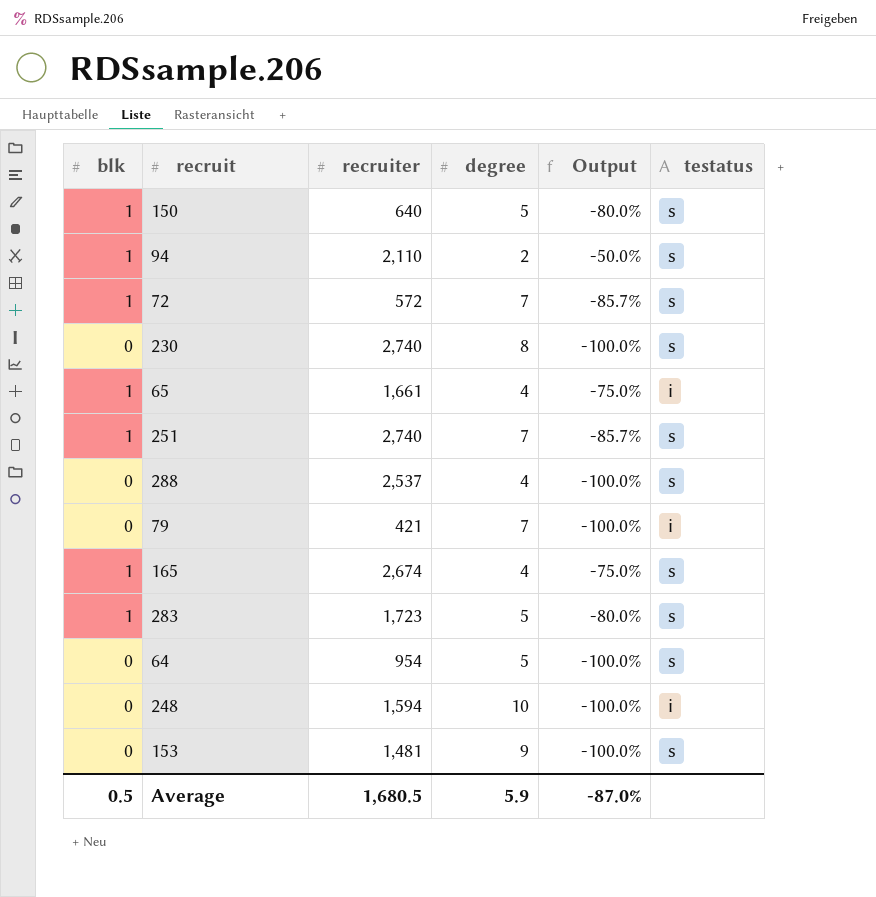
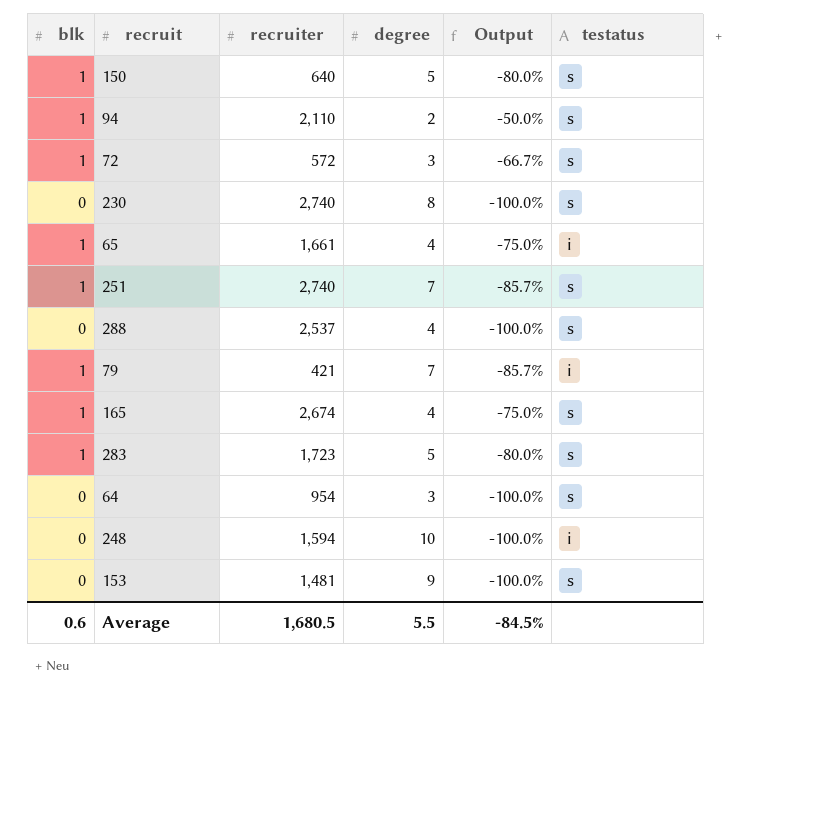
72 | degree: 7 -> 3
72 | Output: -85.7% -> -66.7%
79 | blk: 0 -> 1
79 | Output: -100.0% -> -85.7%
64 | degree: 5 -> 3
Average | blk: 0.5 -> 0.6
Average | degree: 5.9 -> 5.5
Average | Output: -87.0% -> -84.5%

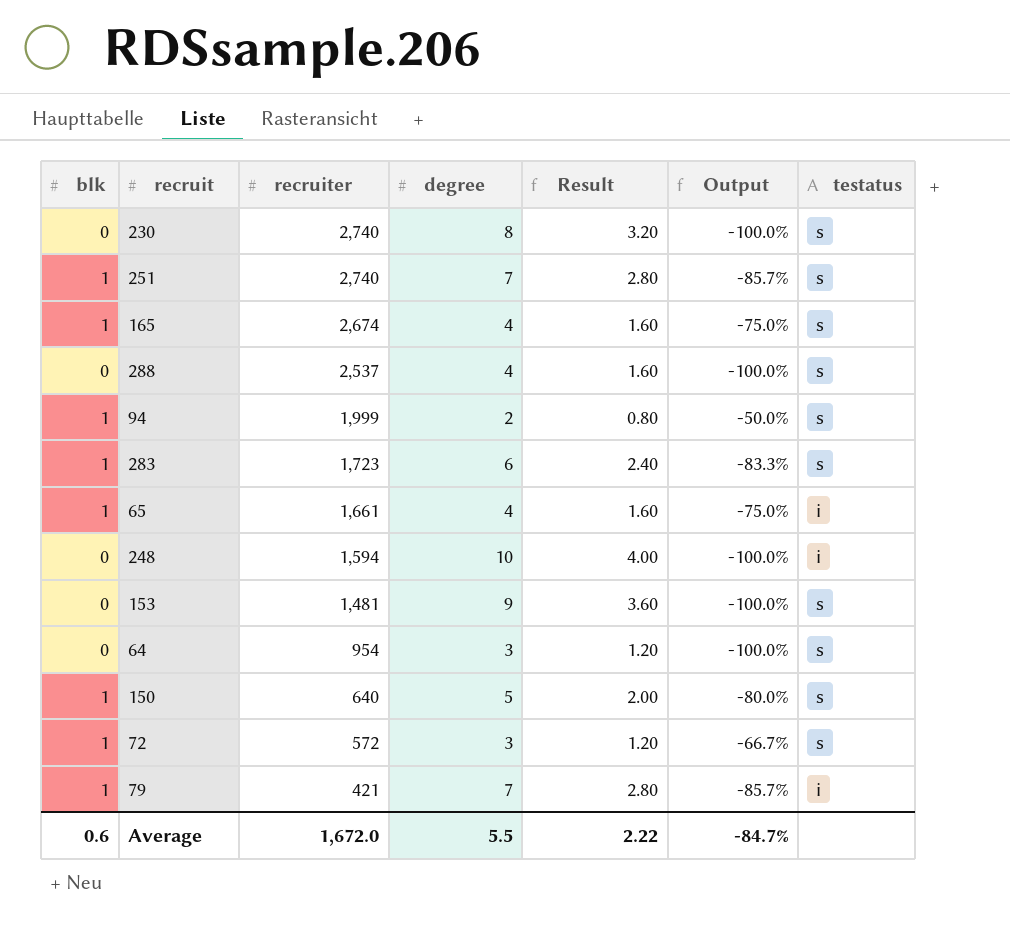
row order: none -> recruiter descending
column Result | formula: none -> [degree] * 0.4
94 | recruiter: 2,110 -> 1,999
283 | degree: 5 -> 6
283 | Output: -80.0% -> -83.3%
Average | recruiter: 1,680.5 -> 1,672.0
Average | Output: -84.5% -> -84.7%

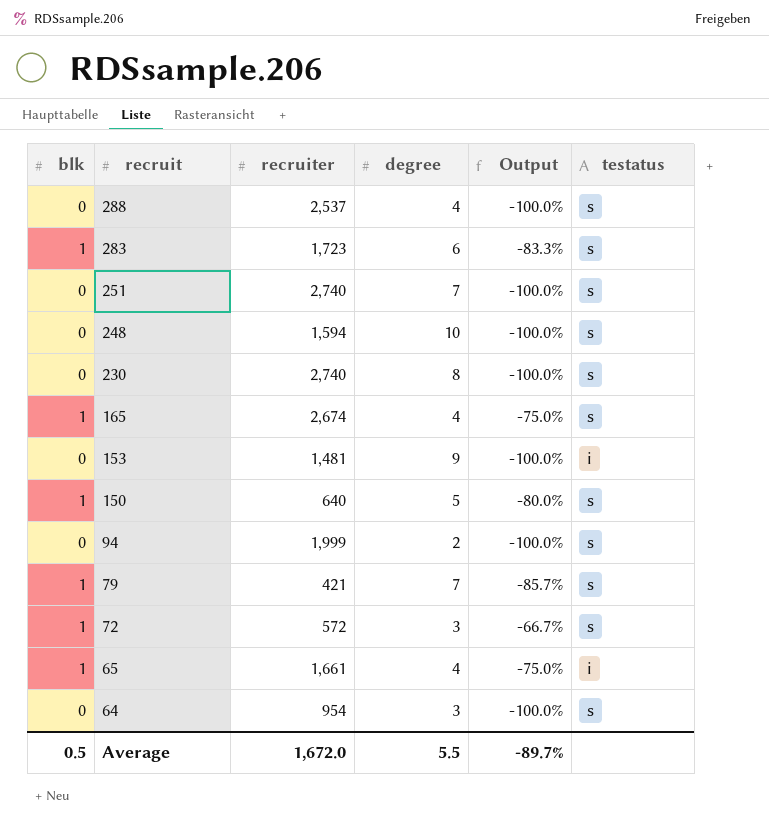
row order: recruiter descending -> recruit descending
column Result | formula: [degree] * 0.4 -> none
251 | blk: 1 -> 0
251 | Output: -85.7% -> -100.0%
248 | testatus: i -> s
153 | testatus: s -> i
94 | blk: 1 -> 0
94 | Output: -50.0% -> -100.0%
79 | testatus: i -> s
Average | blk: 0.6 -> 0.5
Average | Output: -84.7% -> -89.7%

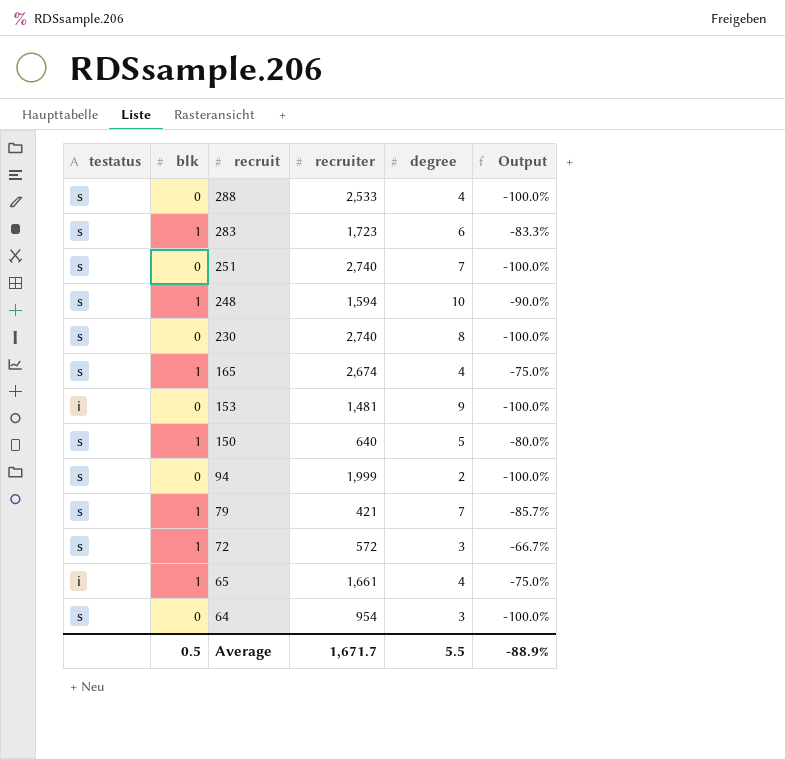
column testatus | position: 6 -> 1
288 | recruiter: 2,537 -> 2,533
248 | blk: 0 -> 1
248 | Output: -100.0% -> -90.0%
Average | recruiter: 1,672.0 -> 1,671.7
Average | Output: -89.7% -> -88.9%

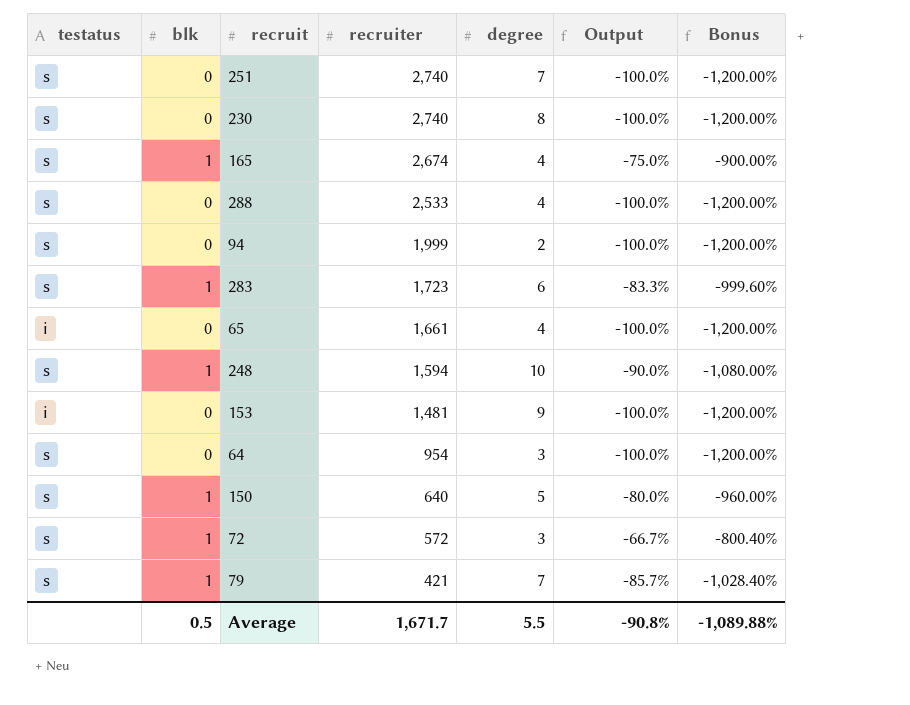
row order: recruit descending -> recruiter descending
column Bonus | formula: none -> [Output] * 12
65 | blk: 1 -> 0
65 | Output: -75.0% -> -100.0%
Average | Output: -88.9% -> -90.8%

